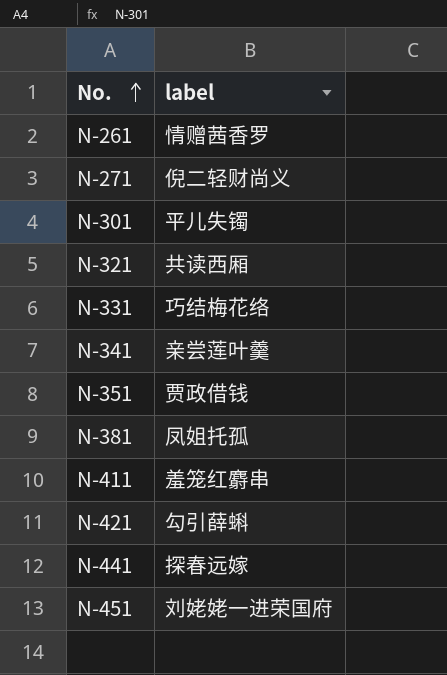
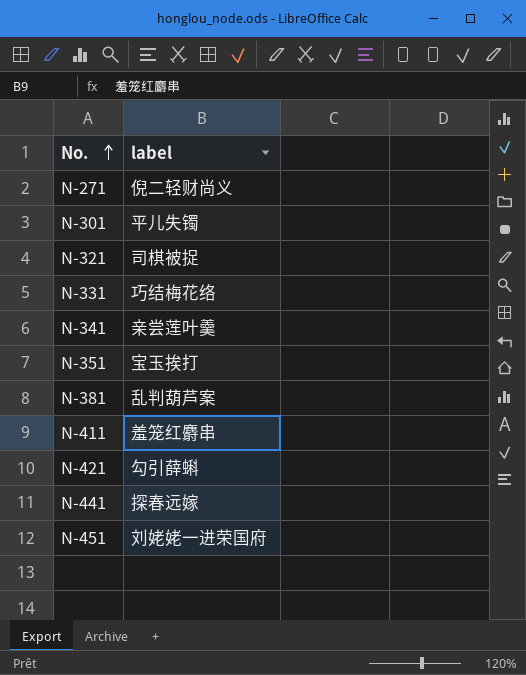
row N-261: 情赠茜香罗 -> none
N-321 | label: 共读西厢 -> 司棋被捉
N-351 | label: 贾政借钱 -> 宝玉挨打
N-381 | label: 凤姐托孤 -> 乱判葫芦案

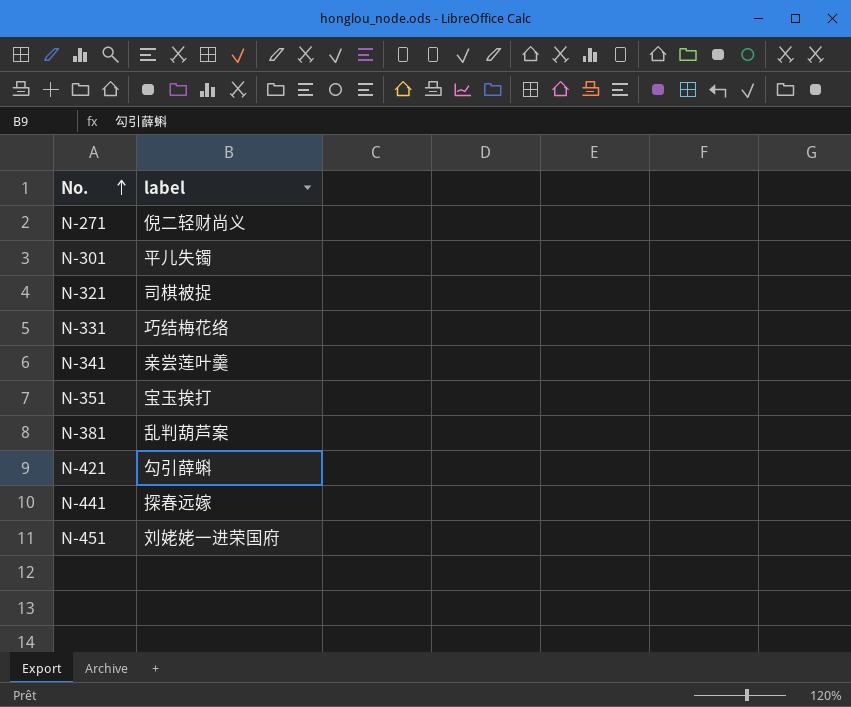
row N-411: 羞笼红麝串 -> none

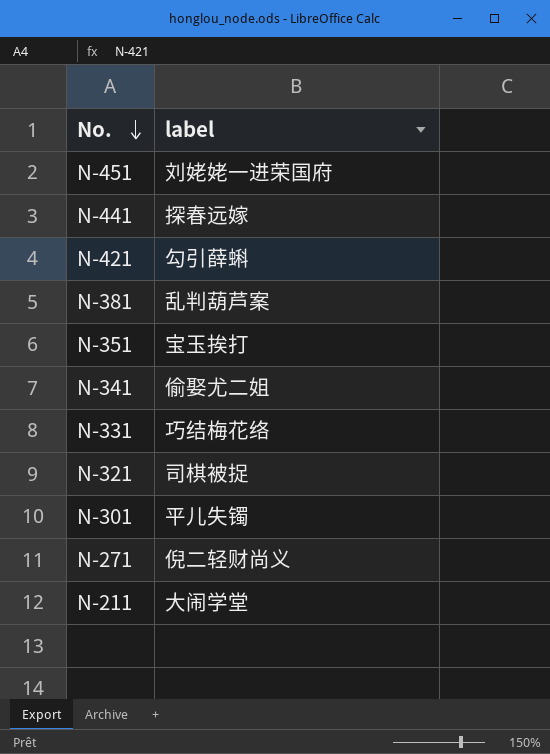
row order: No. ascending -> No. descending
N-341 | label: 亲尝莲叶羹 -> 偷娶尤二姐
row N-211: none -> 大闹学堂

